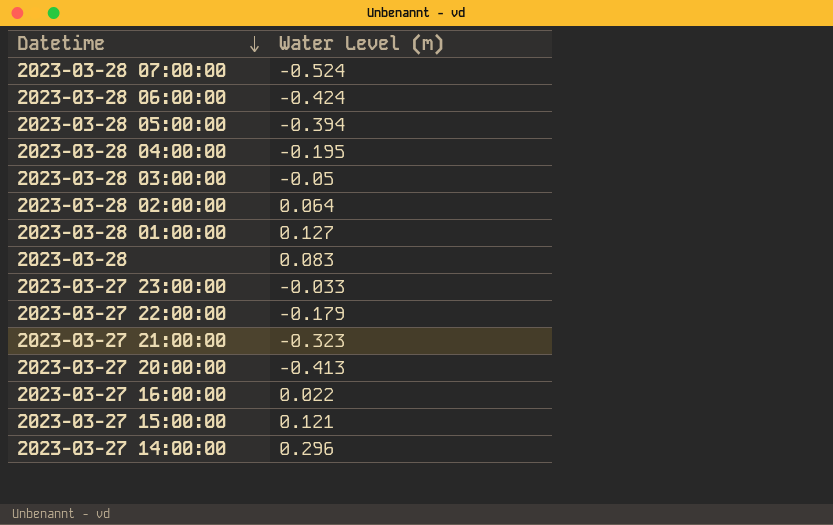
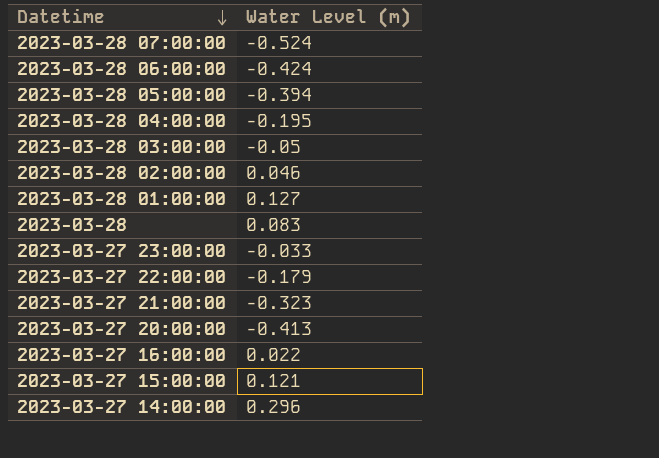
2023-03-28 02:00:00 | Water Level (m): 0.064 -> 0.046

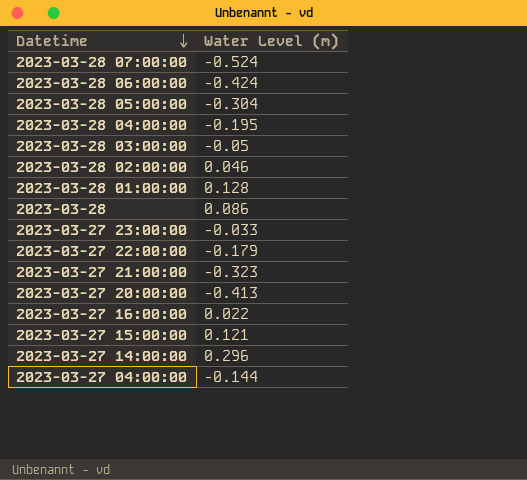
2023-03-28 05:00:00 | Water Level (m): -0.394 -> -0.304
2023-03-28 01:00:00 | Water Level (m): 0.127 -> 0.128
2023-03-28 | Water Level (m): 0.083 -> 0.086
row 2023-03-27 04:00:00: none -> -0.144

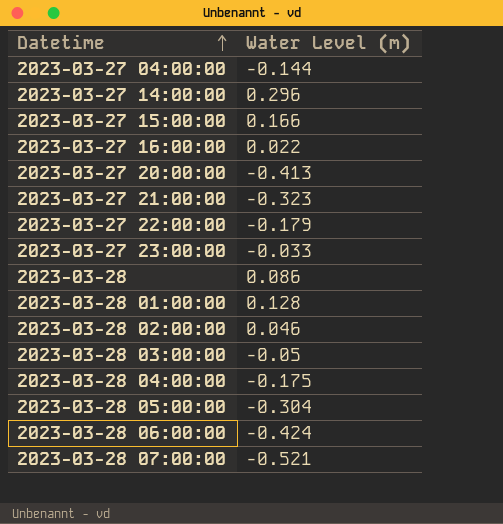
row order: Datetime descending -> Datetime ascending
2023-03-27 15:00:00 | Water Level (m): 0.121 -> 0.166
2023-03-28 04:00:00 | Water Level (m): -0.195 -> -0.175
2023-03-28 07:00:00 | Water Level (m): -0.524 -> -0.521

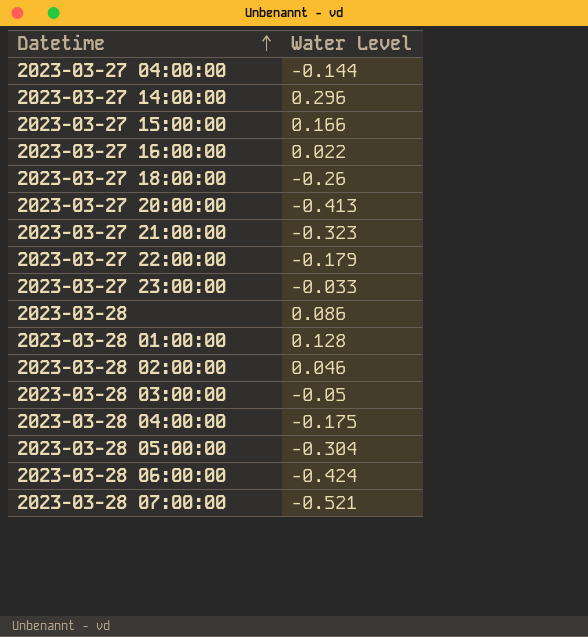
column name: Water Level (m) -> Water Level
row 2023-03-27 18:00:00: none -> -0.26

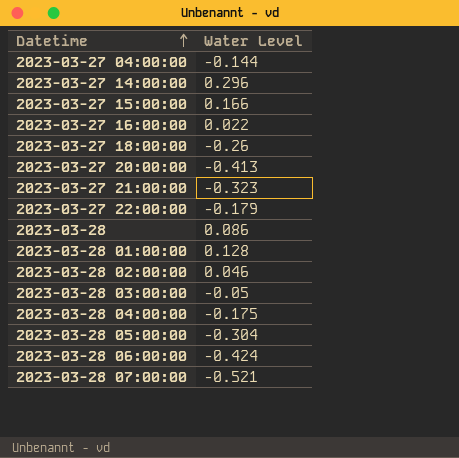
row 2023-03-27 23:00:00: -0.033 -> none

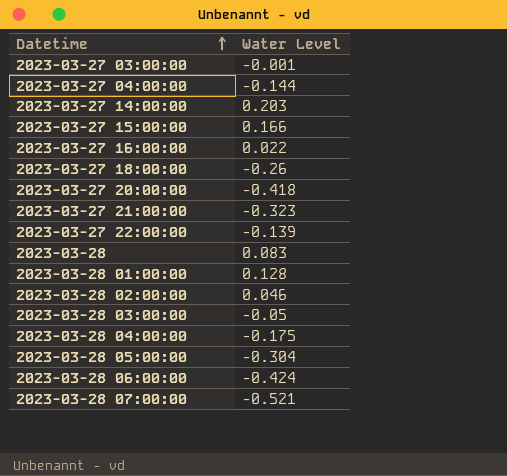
row 2023-03-27 03:00:00: none -> -0.001
2023-03-27 14:00:00 | Water Level: 0.296 -> 0.203
2023-03-27 20:00:00 | Water Level: -0.413 -> -0.418
2023-03-27 22:00:00 | Water Level: -0.179 -> -0.139
2023-03-28 | Water Level: 0.086 -> 0.083

